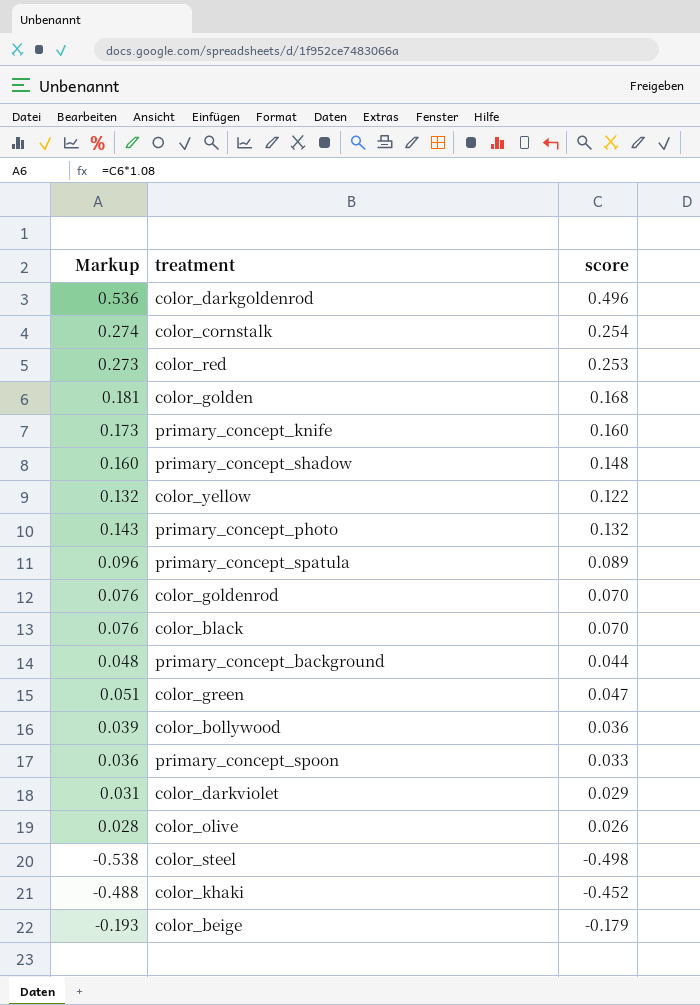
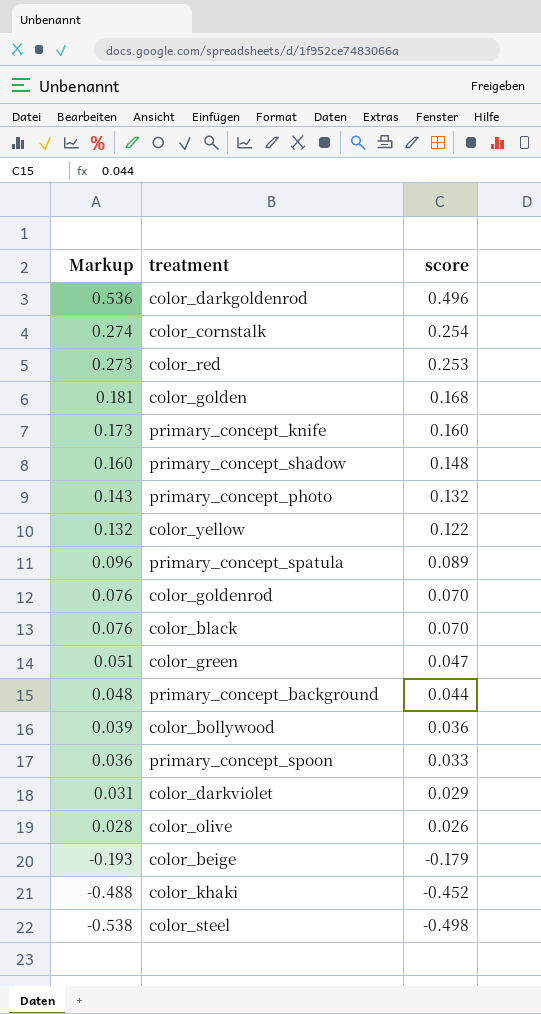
row order: none -> Markup descending

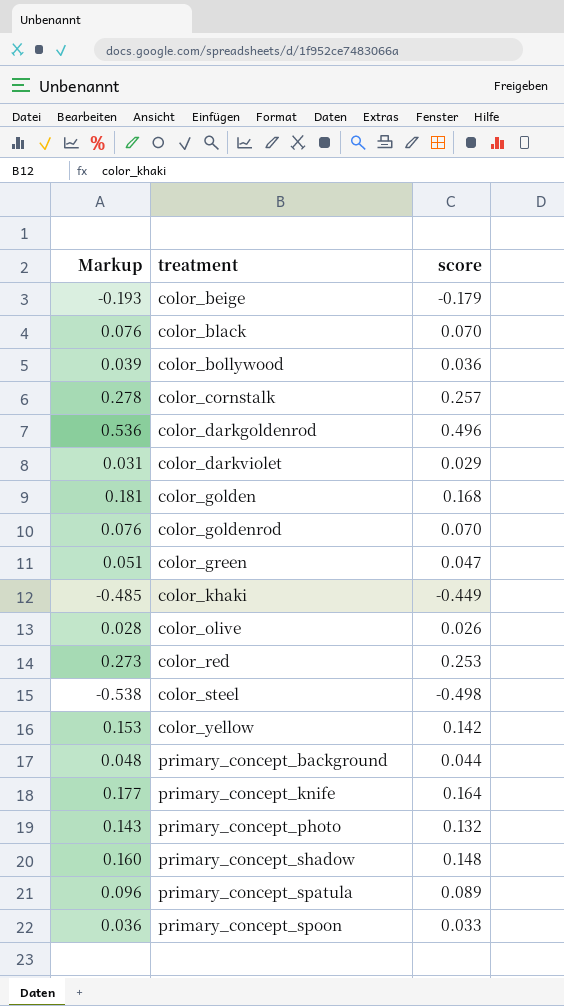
row order: Markup descending -> treatment ascending
color_cornstalk | Markup: 0.274 -> 0.278
color_cornstalk | score: 0.254 -> 0.257
color_khaki | Markup: -0.488 -> -0.485
color_khaki | score: -0.452 -> -0.449
color_yellow | Markup: 0.132 -> 0.153
color_yellow | score: 0.122 -> 0.142
primary_concept_knife | Markup: 0.173 -> 0.177
primary_concept_knife | score: 0.160 -> 0.164

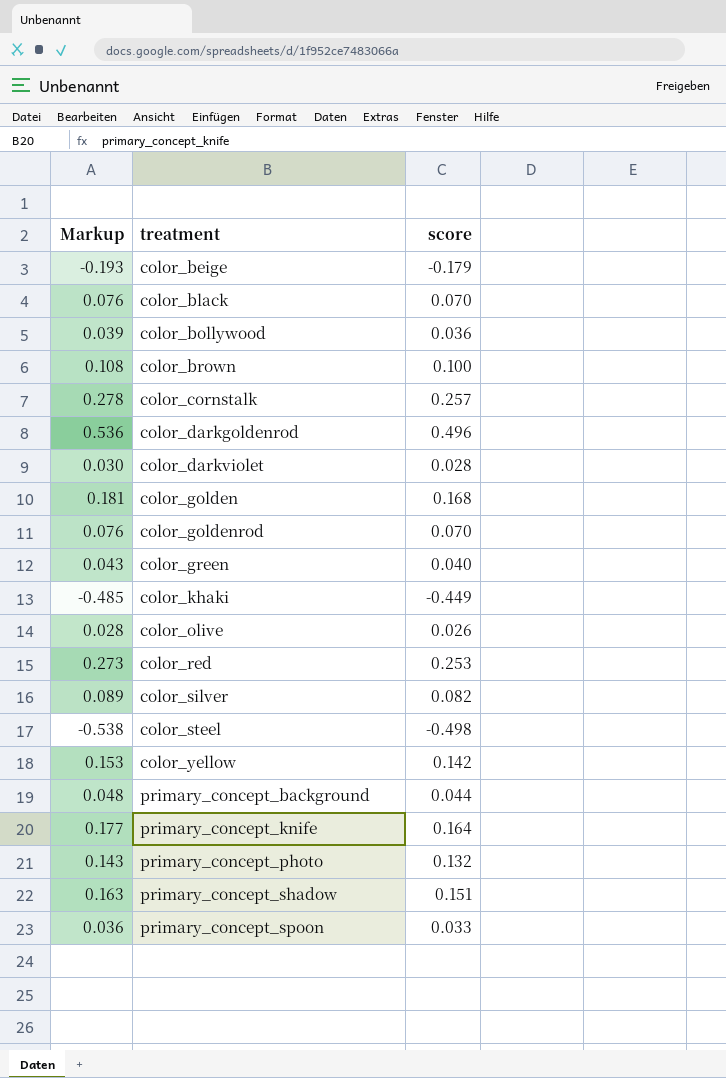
row primary_concept_spatula: 0.096 | 0.089 -> none
row color_brown: none -> 0.108 | 0.100
color_darkviolet | Markup: 0.031 -> 0.030
color_darkviolet | score: 0.029 -> 0.028
color_green | Markup: 0.051 -> 0.043
color_green | score: 0.047 -> 0.040
row color_silver: none -> 0.089 | 0.082
primary_concept_shadow | Markup: 0.160 -> 0.163
primary_concept_shadow | score: 0.148 -> 0.151

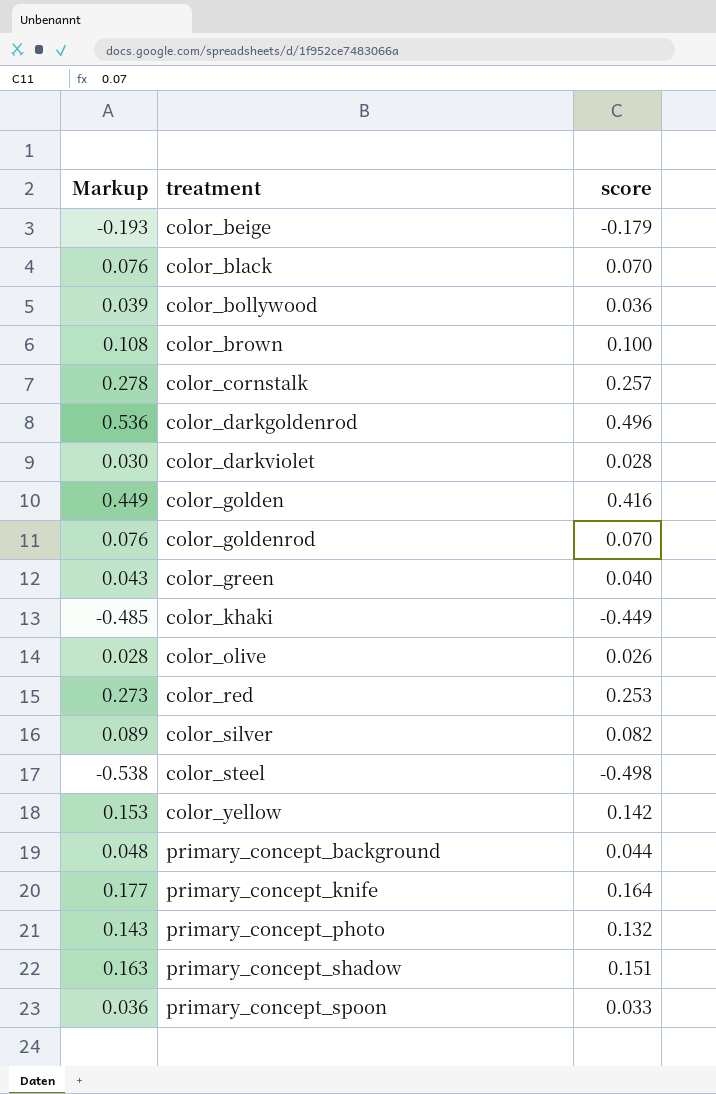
color_golden | Markup: 0.181 -> 0.449
color_golden | score: 0.168 -> 0.416

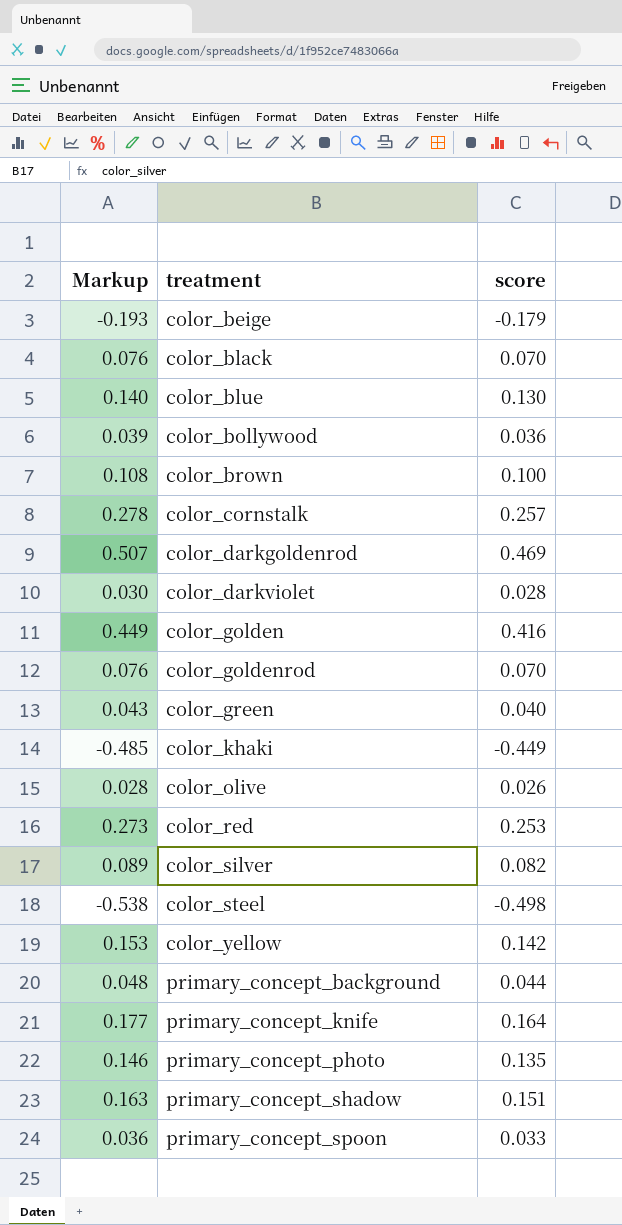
row color_blue: none -> 0.140 | 0.130
color_darkgoldenrod | Markup: 0.536 -> 0.507
color_darkgoldenrod | score: 0.496 -> 0.469
primary_concept_photo | Markup: 0.143 -> 0.146
primary_concept_photo | score: 0.132 -> 0.135

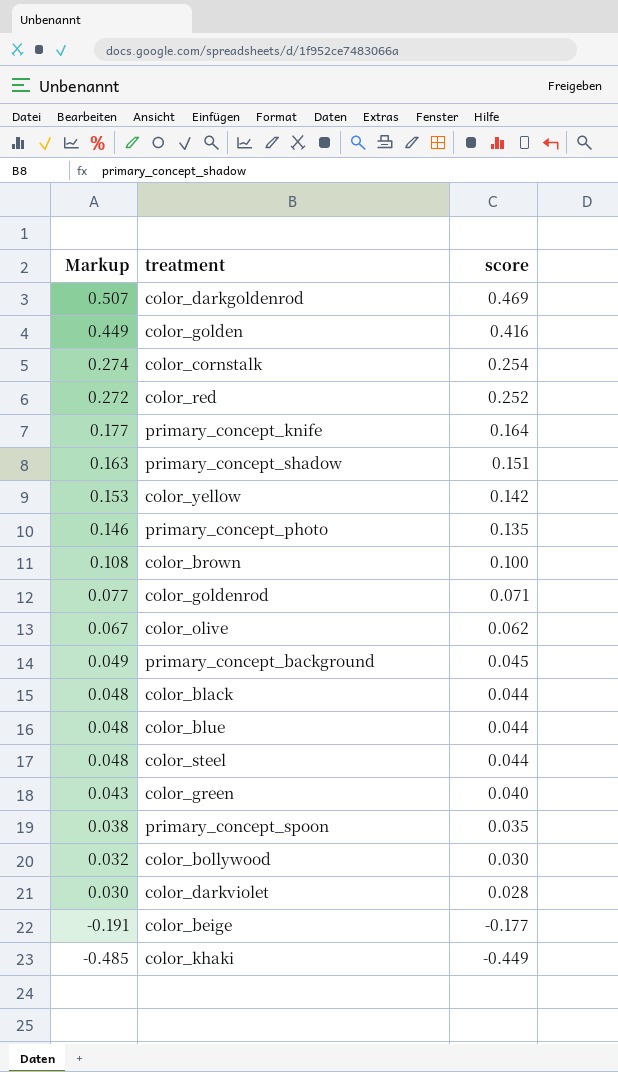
row order: treatment ascending -> Markup descending
row color_silver: 0.089 | 0.082 -> none
color_cornstalk | Markup: 0.278 -> 0.274
color_cornstalk | score: 0.257 -> 0.254
color_red | Markup: 0.273 -> 0.272
color_red | score: 0.253 -> 0.252
color_goldenrod | Markup: 0.076 -> 0.077
color_goldenrod | score: 0.070 -> 0.071
color_olive | Markup: 0.028 -> 0.067
color_olive | score: 0.026 -> 0.062
primary_concept_background | Markup: 0.048 -> 0.049
primary_concept_background | score: 0.044 -> 0.045
color_black | Markup: 0.076 -> 0.048
color_black | score: 0.070 -> 0.044
color_blue | Markup: 0.140 -> 0.048
color_blue | score: 0.130 -> 0.044
color_steel | Markup: -0.538 -> 0.048
color_steel | score: -0.498 -> 0.044
primary_concept_spoon | Markup: 0.036 -> 0.038
primary_concept_spoon | score: 0.033 -> 0.035
color_bollywood | Markup: 0.039 -> 0.032
color_bollywood | score: 0.036 -> 0.030
color_beige | Markup: -0.193 -> -0.191
color_beige | score: -0.179 -> -0.177

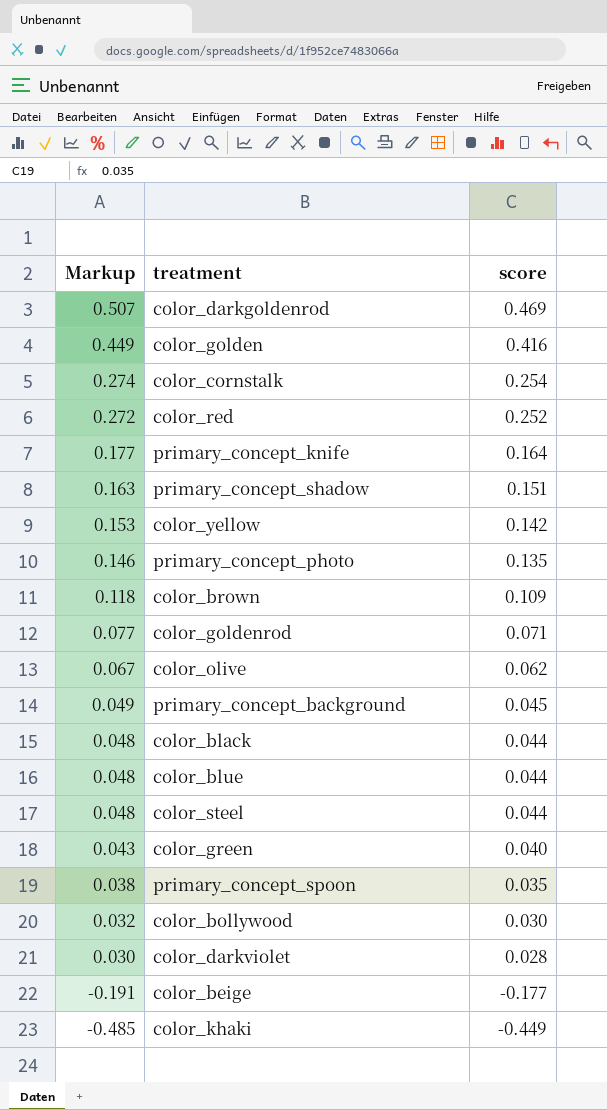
color_brown | Markup: 0.108 -> 0.118
color_brown | score: 0.100 -> 0.109

